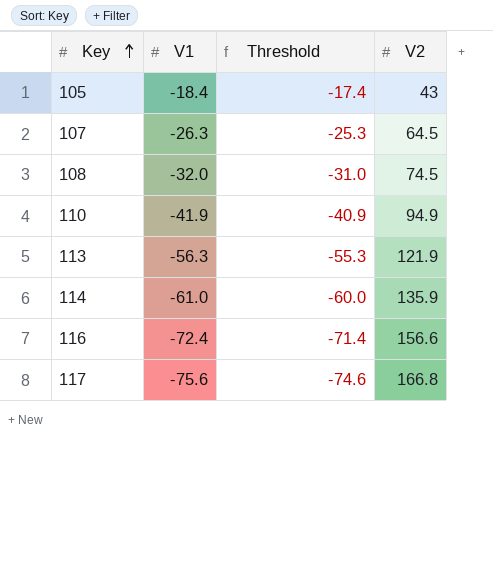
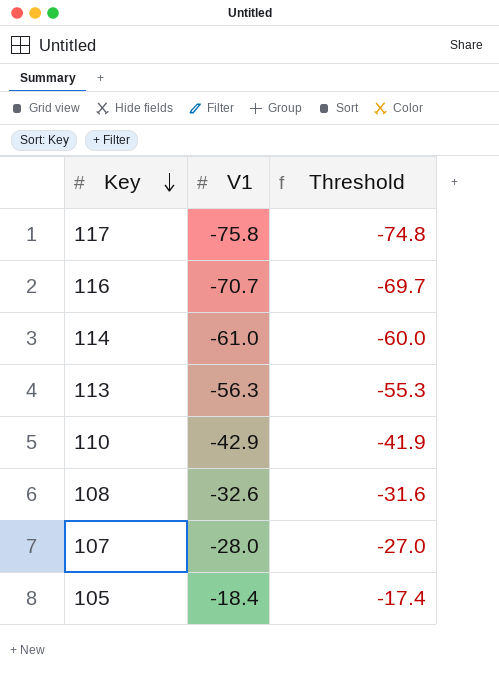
row order: Key ascending -> Key descending
column V2 | position: 4 -> none
117 | V1: -75.6 -> -75.8
117 | Threshold: -74.6 -> -74.8
116 | V1: -72.4 -> -70.7
116 | Threshold: -71.4 -> -69.7
110 | V1: -41.9 -> -42.9
110 | Threshold: -40.9 -> -41.9
108 | V1: -32.0 -> -32.6
108 | Threshold: -31.0 -> -31.6
107 | V1: -26.3 -> -28.0
107 | Threshold: -25.3 -> -27.0

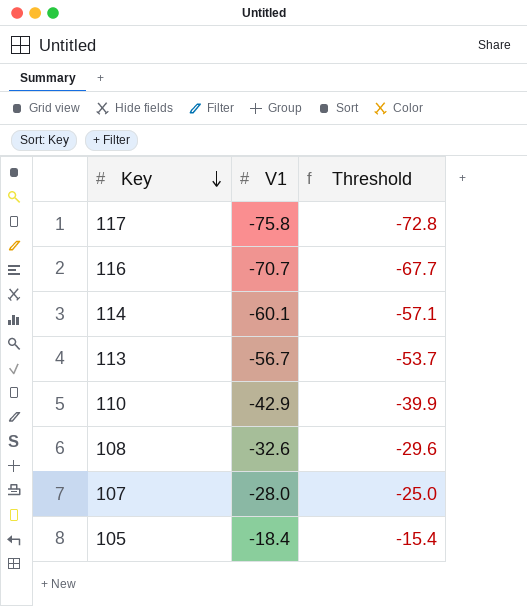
column Threshold | formula: [V1] + 1 -> [V1] + 3
114 | V1: -61.0 -> -60.1
113 | V1: -56.3 -> -56.7

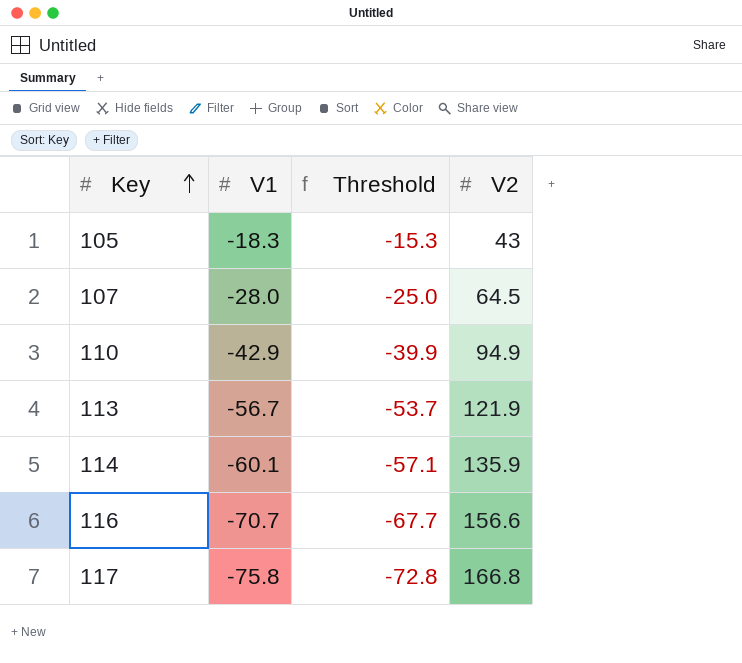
row order: Key descending -> Key ascending
column V2 | position: none -> 4
row 108: -32.6 | -29.6 -> none
105 | V1: -18.4 -> -18.3
105 | Threshold: -15.4 -> -15.3

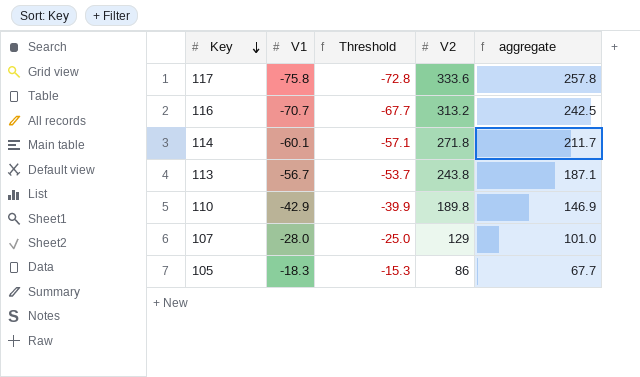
row order: Key ascending -> Key descending
column aggregate | formula: none -> [V1] + [V2]
117 | V2: 166.8 -> 333.6
116 | V2: 156.6 -> 313.2
114 | V2: 135.9 -> 271.8
113 | V2: 121.9 -> 243.8
110 | V2: 94.9 -> 189.8
107 | V2: 64.5 -> 129
105 | V2: 43 -> 86

